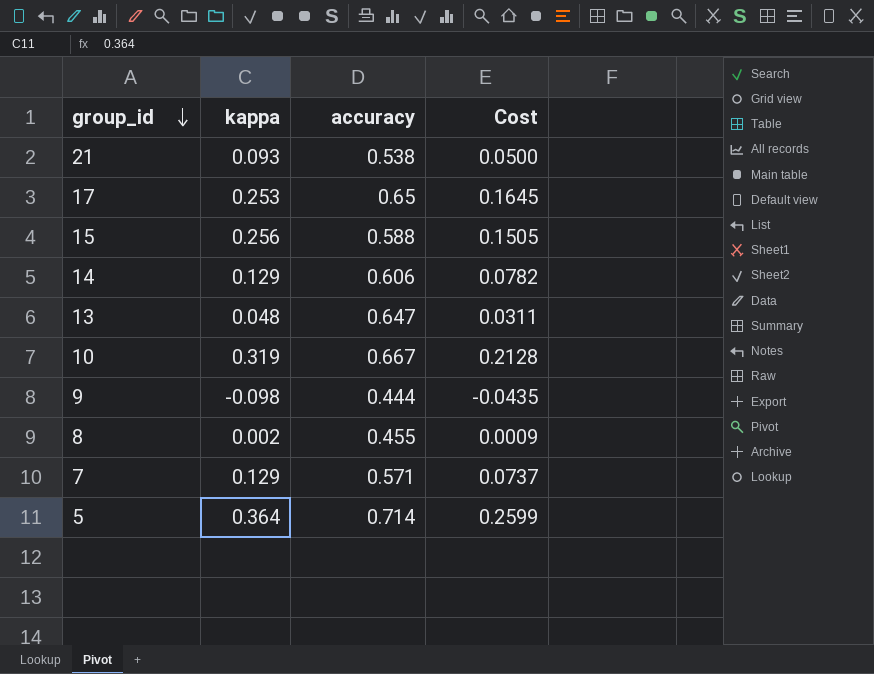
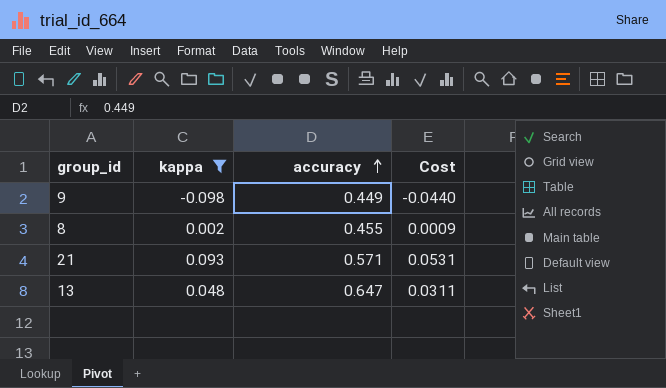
filter: none -> kappa <= 0.093
row order: group_id descending -> accuracy ascending
9 | accuracy: 0.444 -> 0.449
9 | Cost: -0.0435 -> -0.0440
21 | accuracy: 0.538 -> 0.571
21 | Cost: 0.0500 -> 0.0531

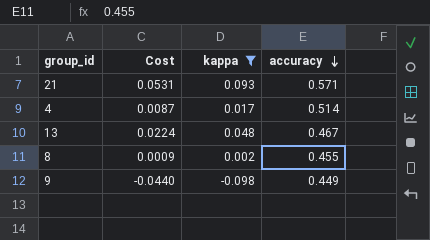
row order: accuracy ascending -> accuracy descending
column Cost | position: 4 -> 2
row 4: none -> 0.0087 | 0.017 | 0.514
13 | Cost: 0.0311 -> 0.0224
13 | accuracy: 0.647 -> 0.467

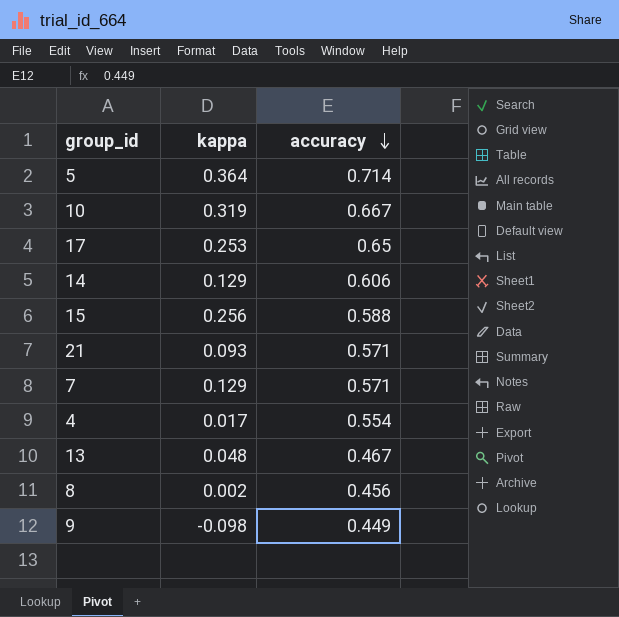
filter: kappa <= 0.093 -> none
column Cost | formula: [kappa] * [accuracy] -> none
4 | accuracy: 0.514 -> 0.554
8 | accuracy: 0.455 -> 0.456

